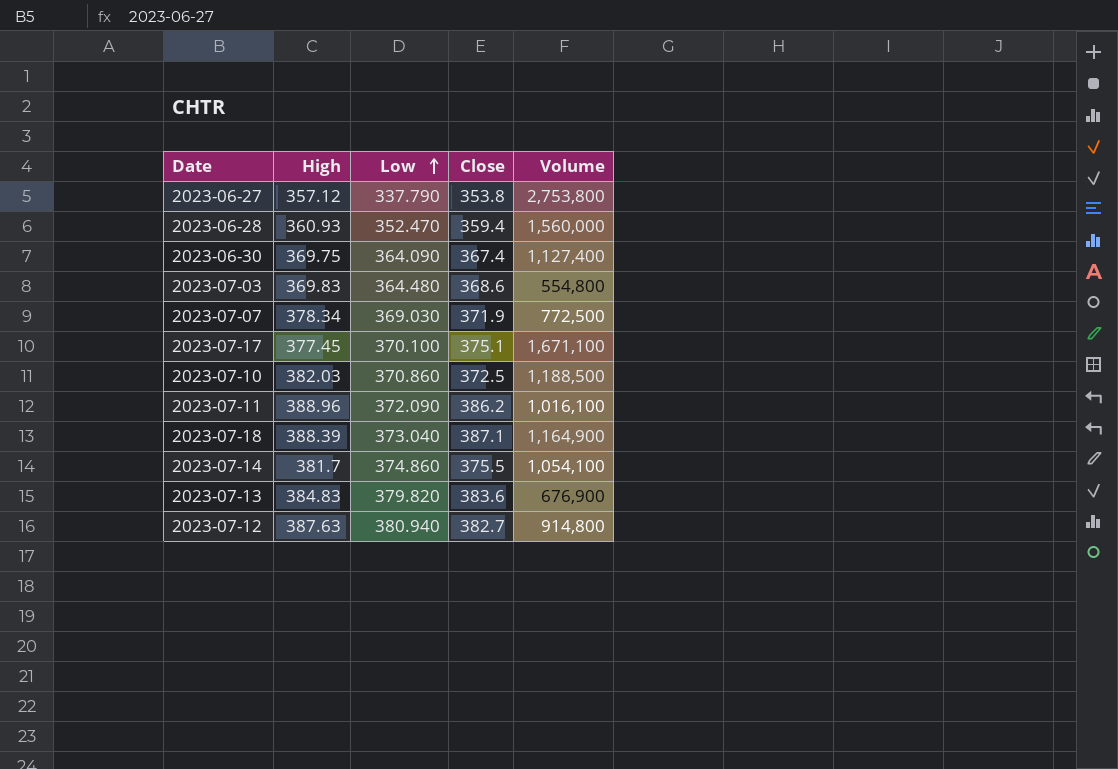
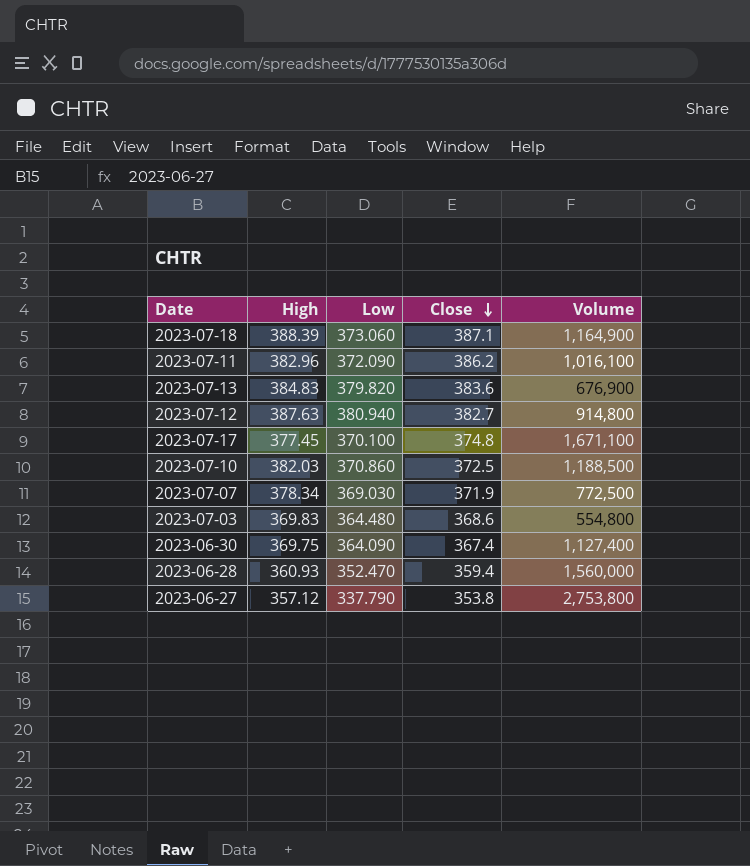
row order: Low ascending -> Close descending
row 2023-07-14: 381.7 | 374.860 | 375.5 | 1,054,100 -> none
2023-07-18 | Low: 373.040 -> 373.060
2023-07-11 | High: 388.96 -> 382.96
2023-07-17 | Close: 375.1 -> 374.8

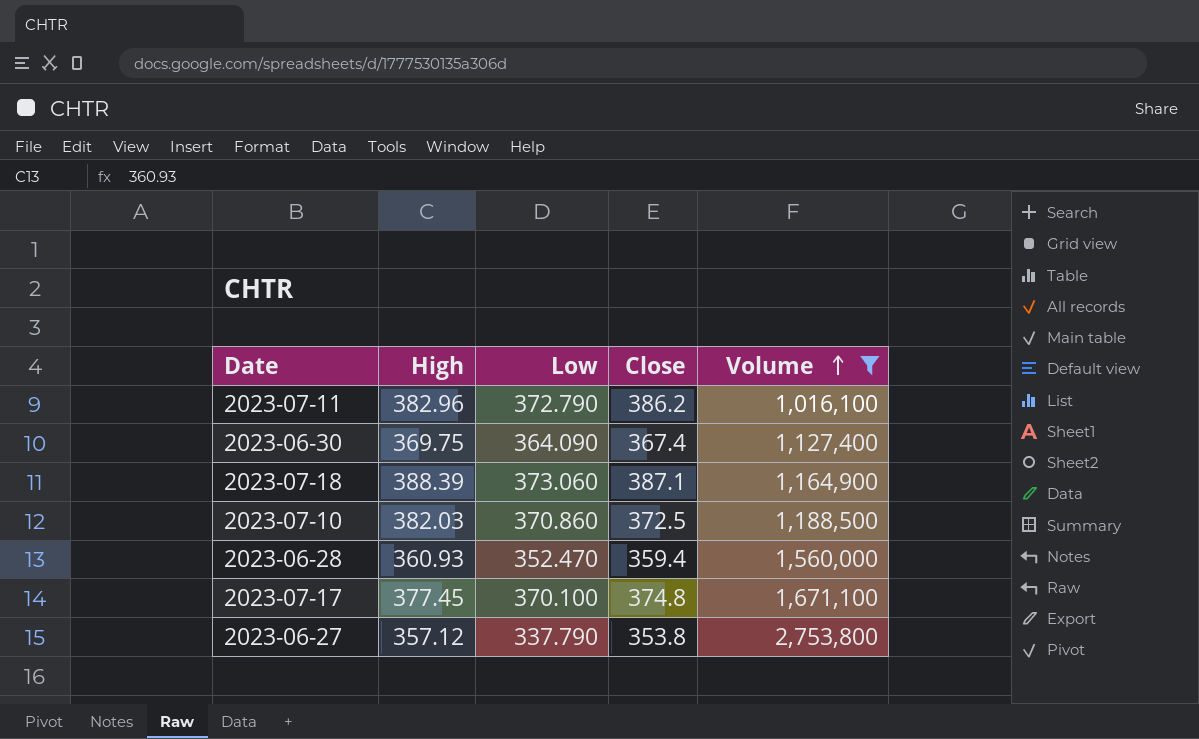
filter: none -> Volume >= 1,016,100
row order: Close descending -> Volume ascending
2023-07-11 | Low: 372.090 -> 372.790

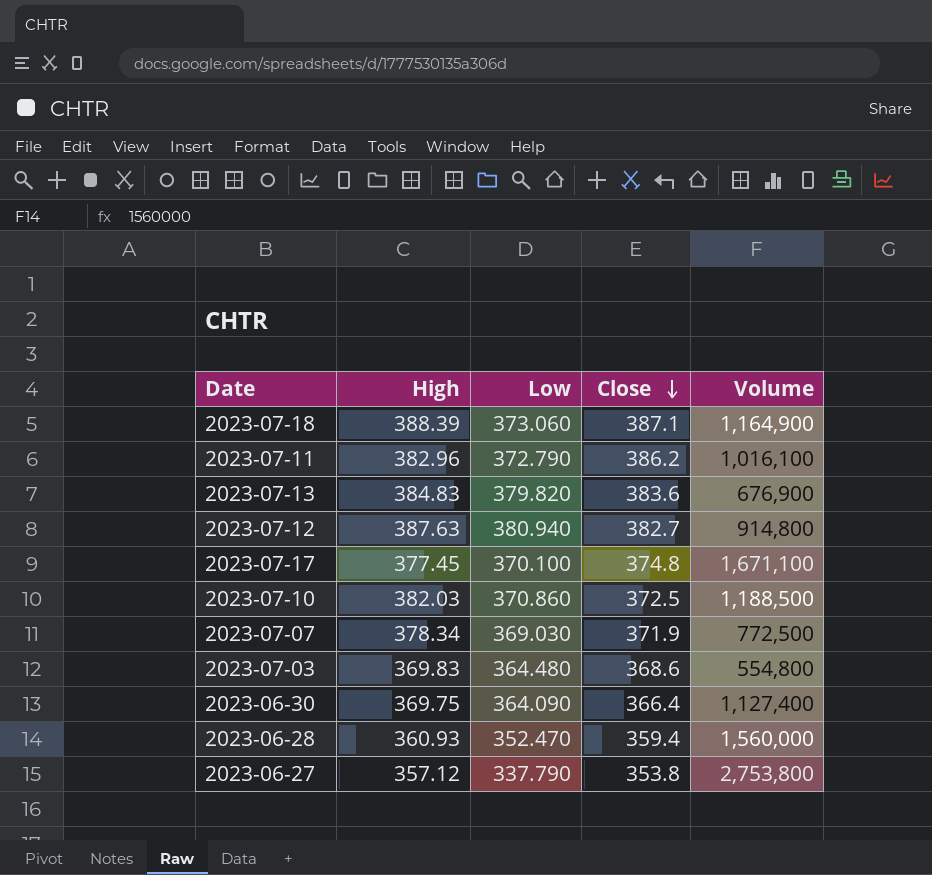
filter: Volume >= 1,016,100 -> none
row order: Volume ascending -> Close descending
2023-06-30 | Close: 367.4 -> 366.4

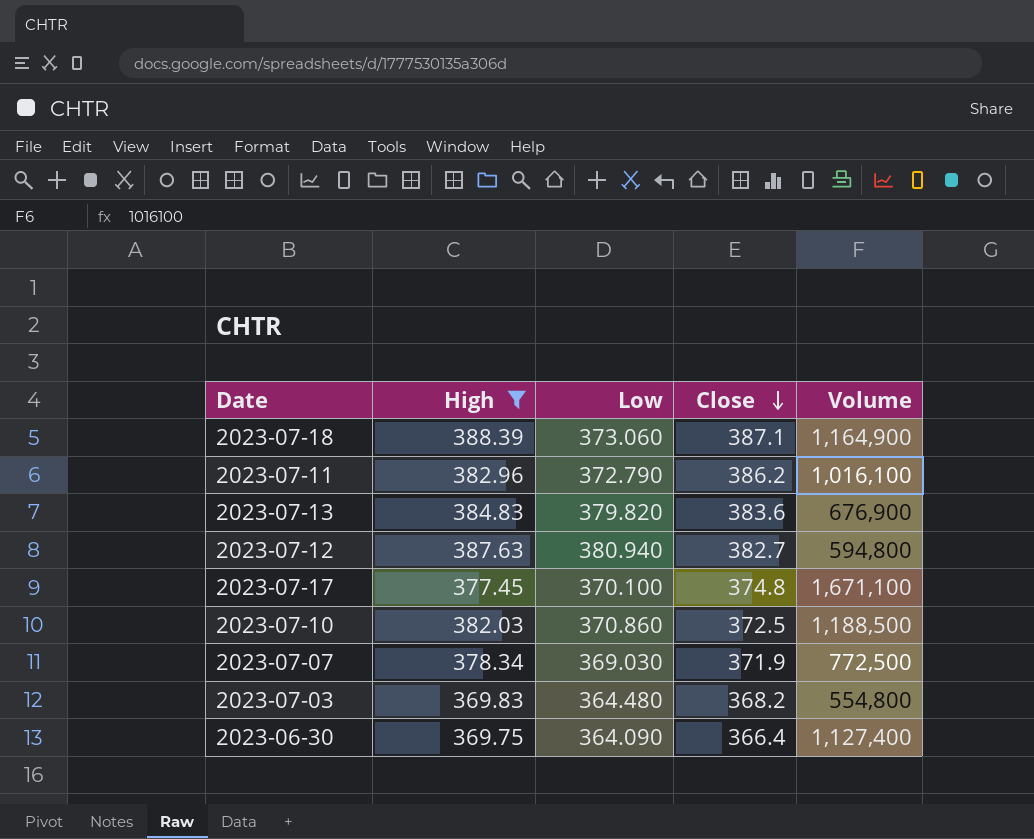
filter: none -> High >= 369.75
2023-07-12 | Volume: 914,800 -> 594,800
2023-07-03 | Close: 368.6 -> 368.2

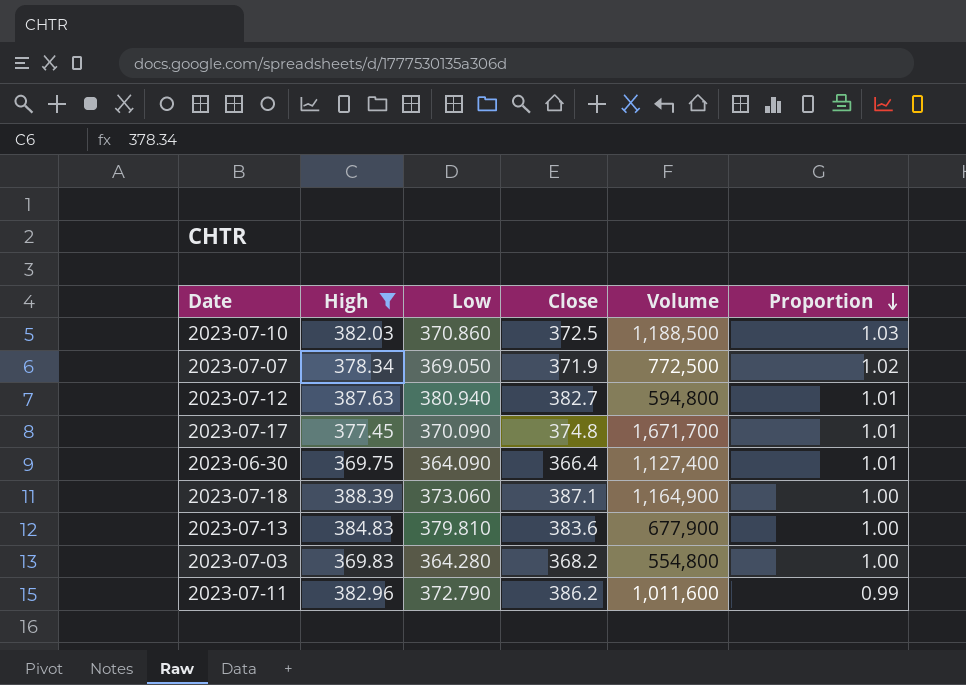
row order: Close descending -> Proportion descending
column Proportion | formula: none -> [High] / [Close]
2023-07-07 | Low: 369.030 -> 369.050
2023-07-17 | Low: 370.100 -> 370.090
2023-07-17 | Volume: 1,671,100 -> 1,671,700
2023-07-13 | Low: 379.820 -> 379.810
2023-07-13 | Volume: 676,900 -> 677,900
2023-07-03 | Low: 364.480 -> 364.280
2023-07-11 | Volume: 1,016,100 -> 1,011,600

